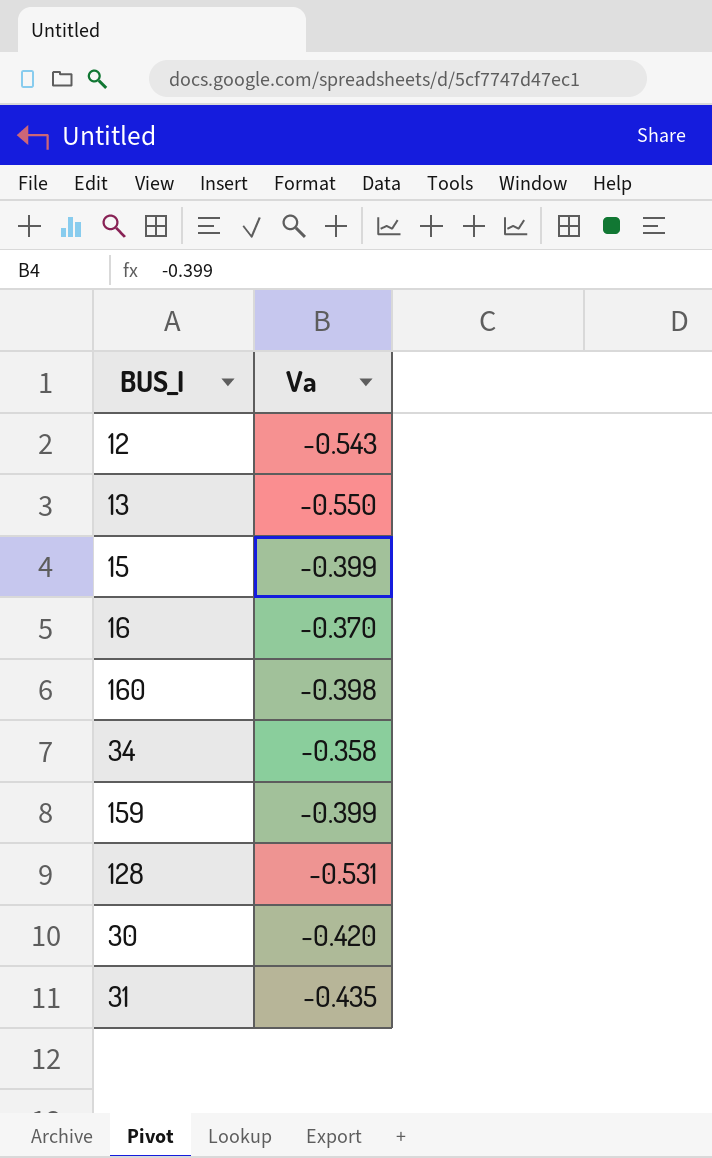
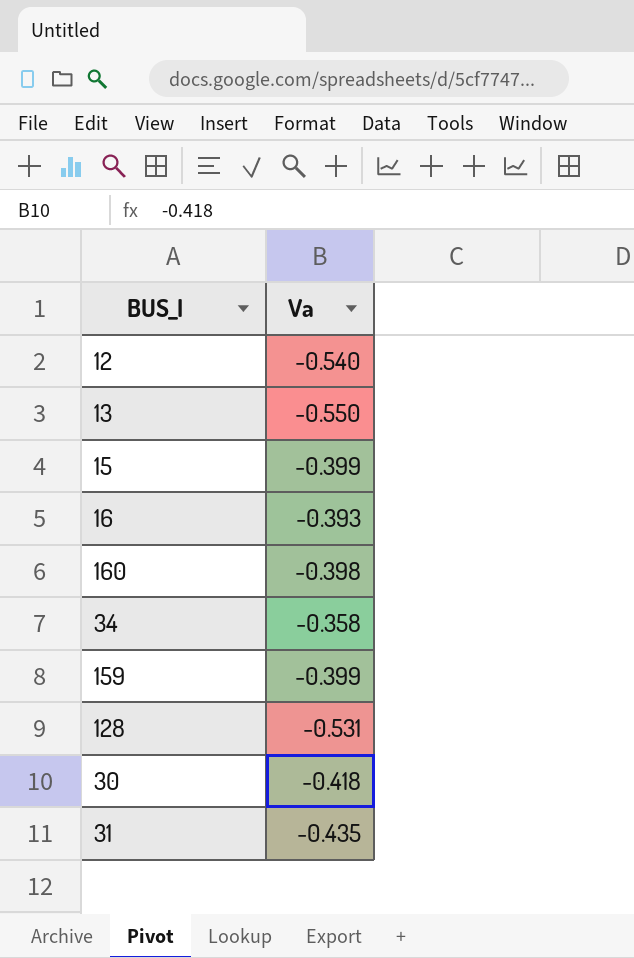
12 | Va: -0.543 -> -0.540
16 | Va: -0.370 -> -0.393
30 | Va: -0.420 -> -0.418

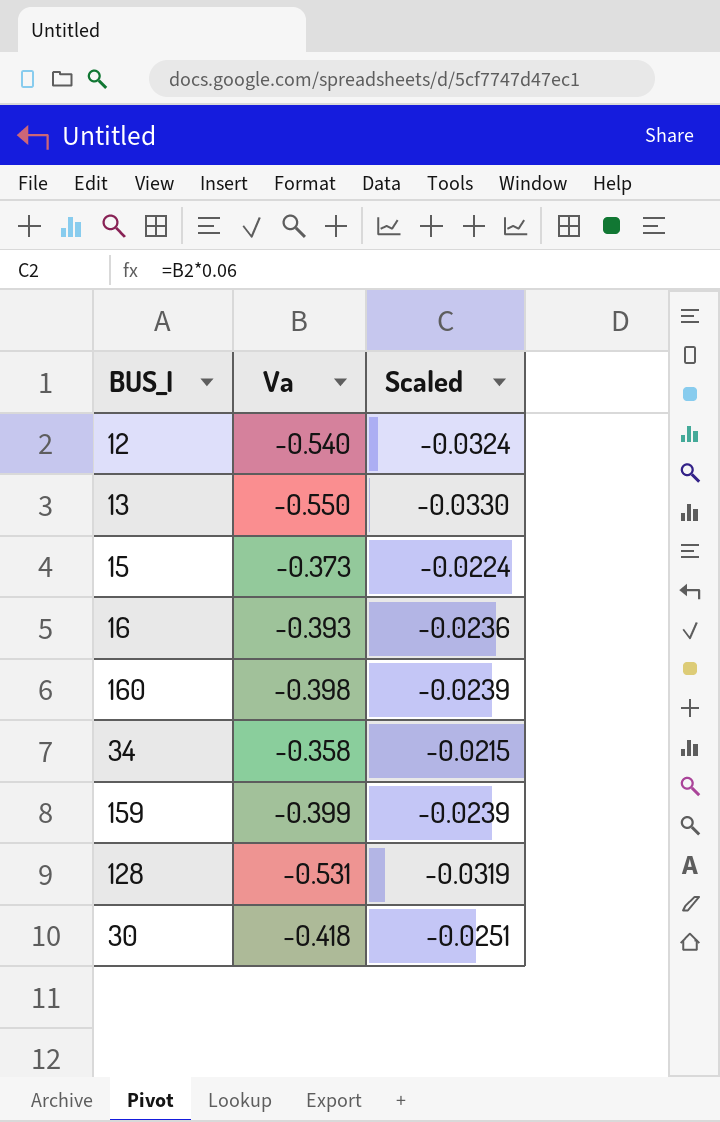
column Scaled | formula: none -> [Va] * 0.06
row 31: -0.435 -> none
15 | Va: -0.399 -> -0.373

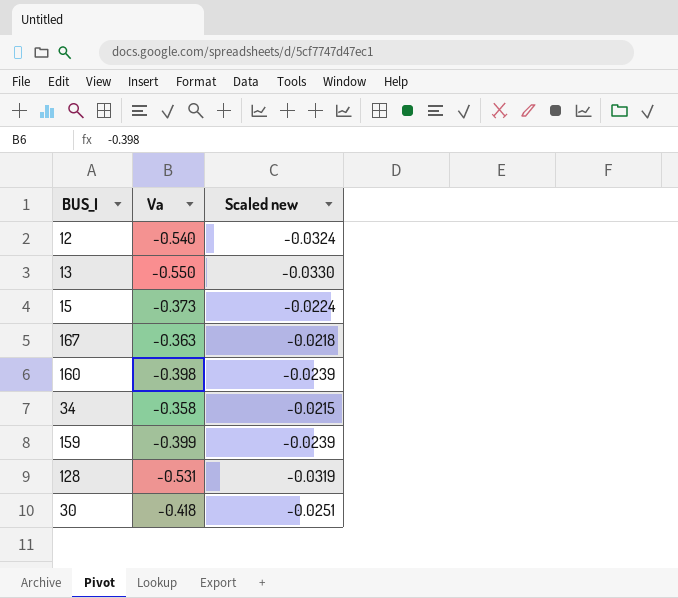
column name: Scaled -> Scaled new
row 16: -0.393 | -0.0236 -> none
row 167: none -> -0.363 | -0.0218

